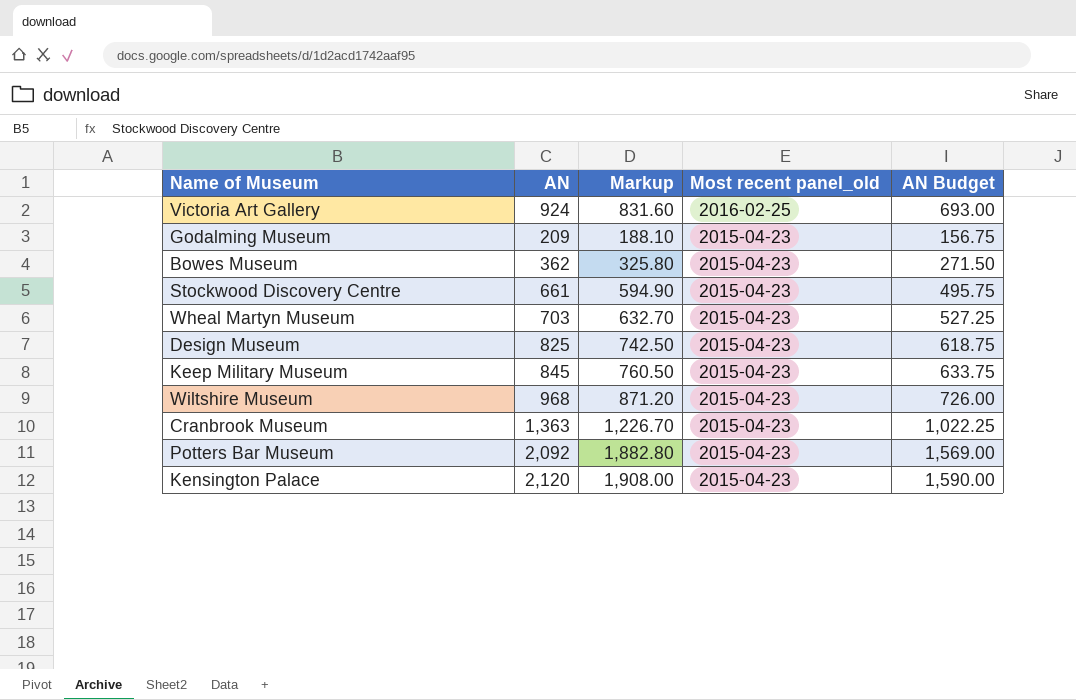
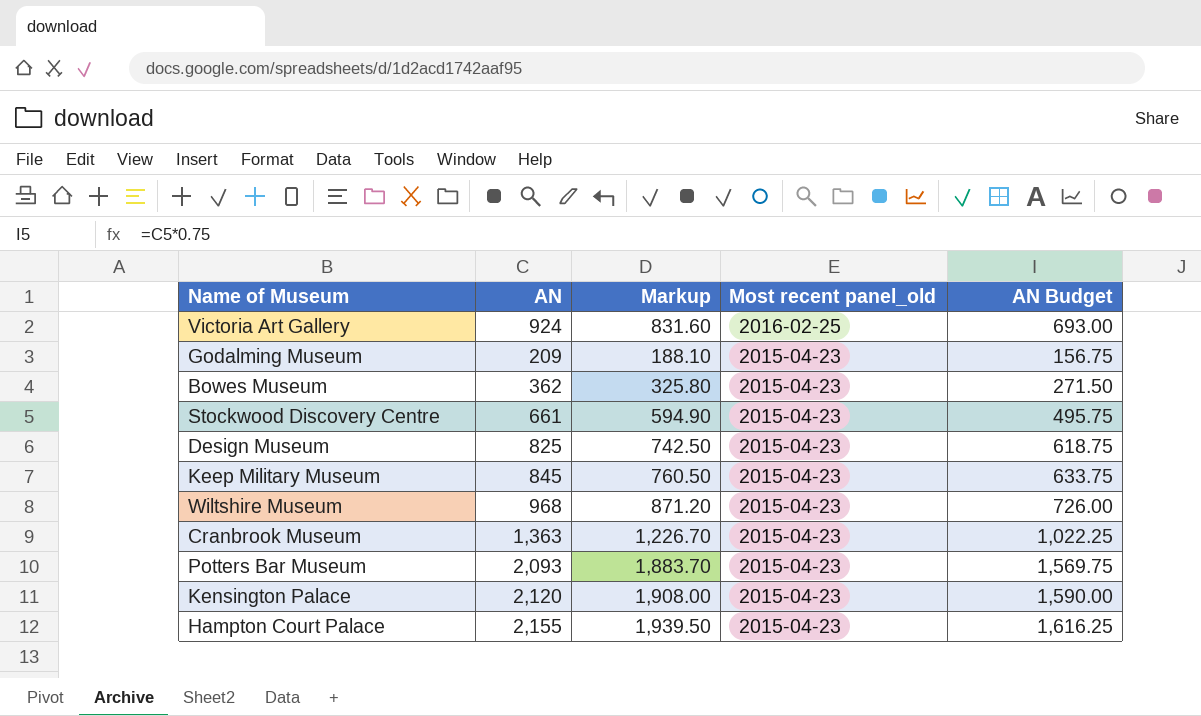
row Wheal Martyn Museum: 703 | 632.70 | 2015-04-23 | 527.25 -> none
Potters Bar Museum | AN: 2,092 -> 2,093
Potters Bar Museum | Markup: 1,882.80 -> 1,883.70
Potters Bar Museum | AN Budget: 1,569.00 -> 1,569.75
row Hampton Court Palace: none -> 2,155 | 1,939.50 | 2015-04-23 | 1,616.25

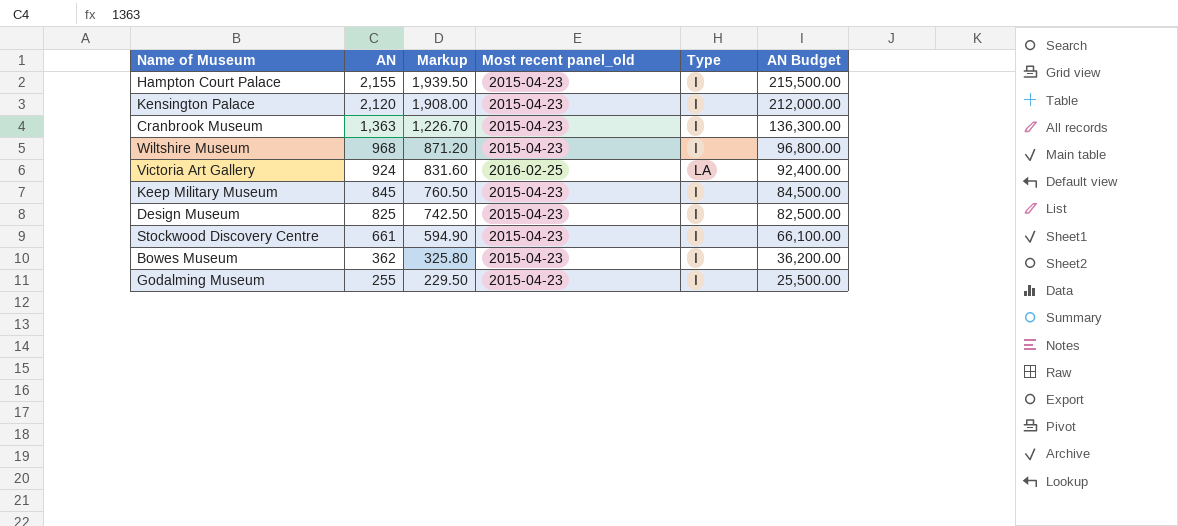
row order: Most recent panel_old descending -> AN descending
column Type | position: none -> 5
column AN Budget | formula: [AN] * 0.75 -> [AN] * 100
row Potters Bar Museum: 2,093 | 1,883.70 | 2015-04-23 | 1,569.75 -> none
Godalming Museum | AN: 209 -> 255
Godalming Museum | Markup: 188.10 -> 229.50

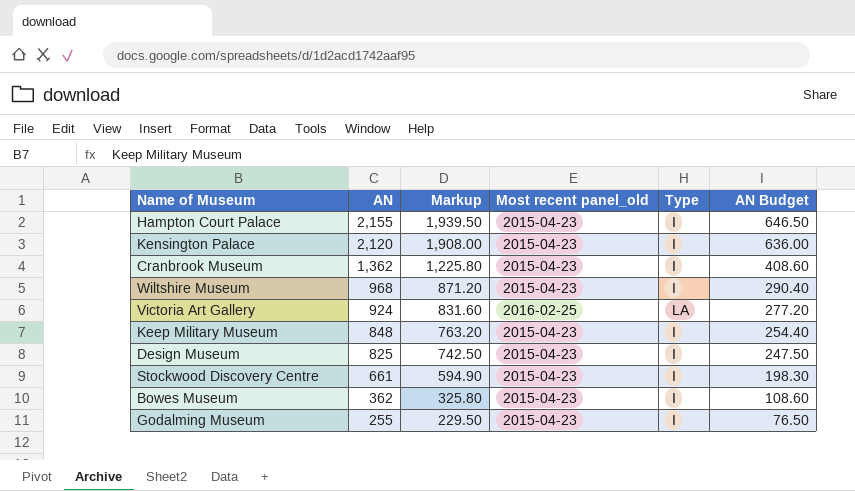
column AN Budget | formula: [AN] * 100 -> [AN] * 0.3
Cranbrook Museum | AN: 1,363 -> 1,362
Cranbrook Museum | Markup: 1,226.70 -> 1,225.80
Keep Military Museum | AN: 845 -> 848
Keep Military Museum | Markup: 760.50 -> 763.20

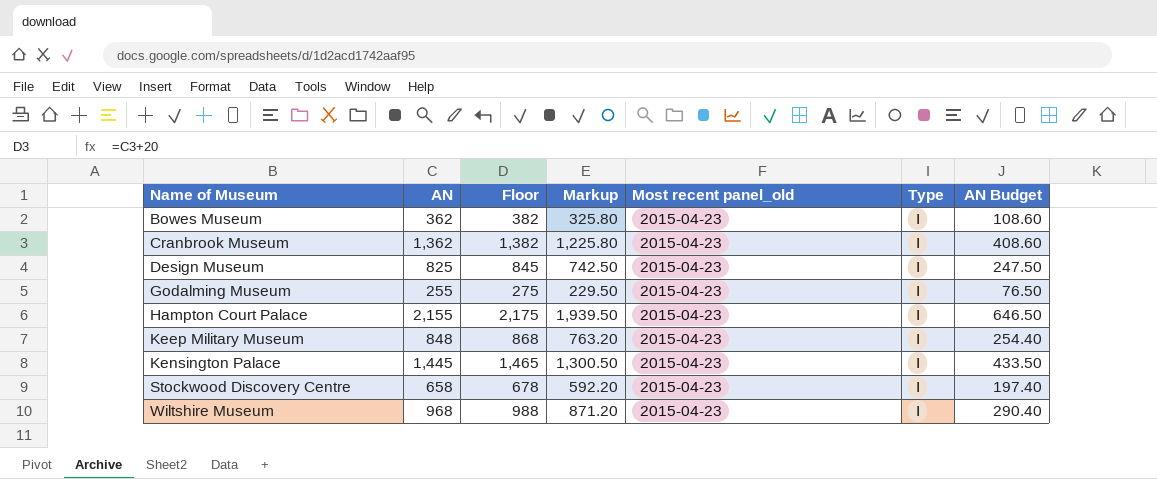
row order: AN descending -> Name of Museum ascending
column Floor | formula: none -> [AN] + 20
row Victoria Art Gallery: 924 | 831.60 | 2016-02-25 | LA | 277.20 -> none
Kensington Palace | AN: 2,120 -> 1,445
Kensington Palace | Markup: 1,908.00 -> 1,300.50
Kensington Palace | AN Budget: 636.00 -> 433.50
Stockwood Discovery Centre | AN: 661 -> 658
Stockwood Discovery Centre | Markup: 594.90 -> 592.20
Stockwood Discovery Centre | AN Budget: 198.30 -> 197.40

